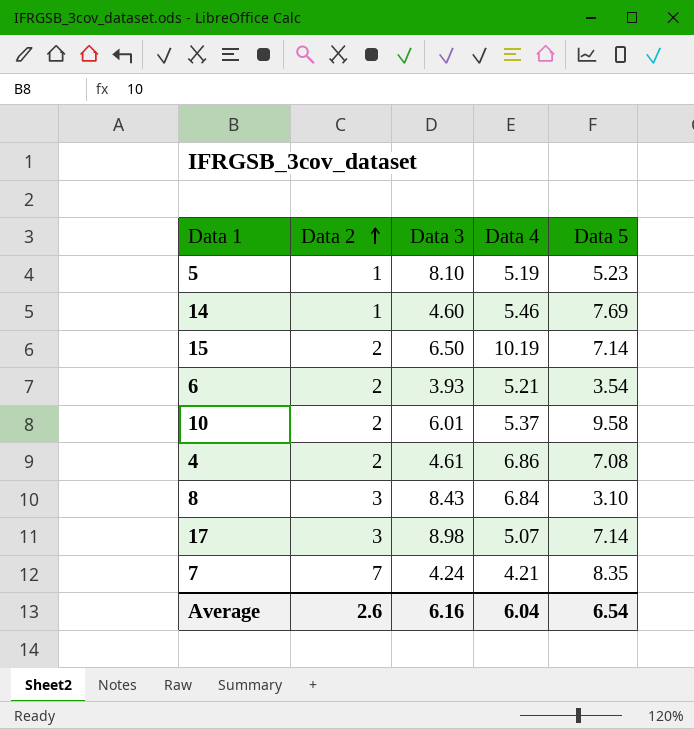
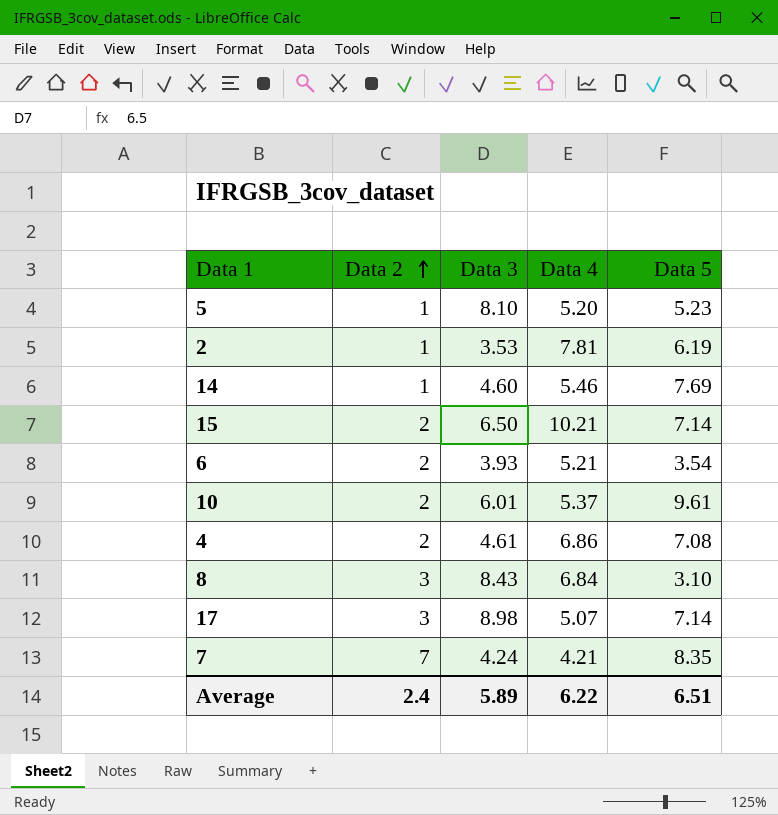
5 | Data 4: 5.19 -> 5.20
row 2: none -> 1 | 3.53 | 7.81 | 6.19
15 | Data 4: 10.19 -> 10.21
10 | Data 5: 9.58 -> 9.61
Average | Data 2: 2.6 -> 2.4
Average | Data 3: 6.16 -> 5.89
Average | Data 4: 6.04 -> 6.22
Average | Data 5: 6.54 -> 6.51

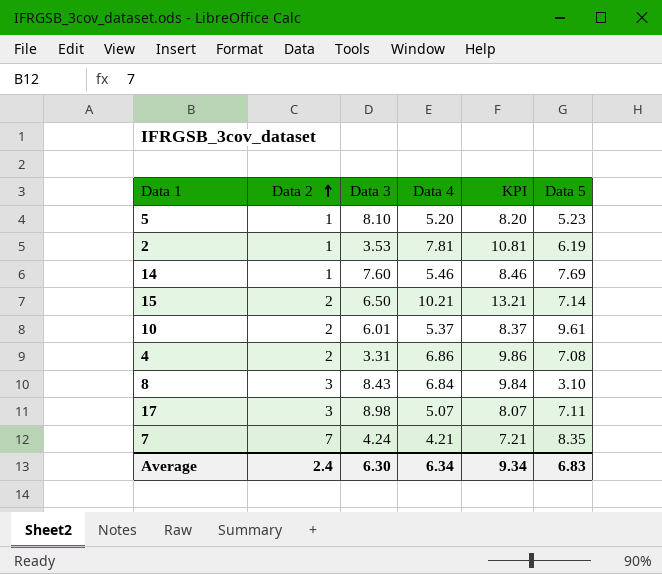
column KPI | formula: none -> [Data 4] + 3
row 6: 2 | 3.93 | 5.21 | 3.54 -> none
14 | Data 3: 4.60 -> 7.60
4 | Data 3: 4.61 -> 3.31
17 | Data 5: 7.14 -> 7.11
Average | Data 3: 5.89 -> 6.30
Average | Data 4: 6.22 -> 6.34
Average | Data 5: 6.51 -> 6.83

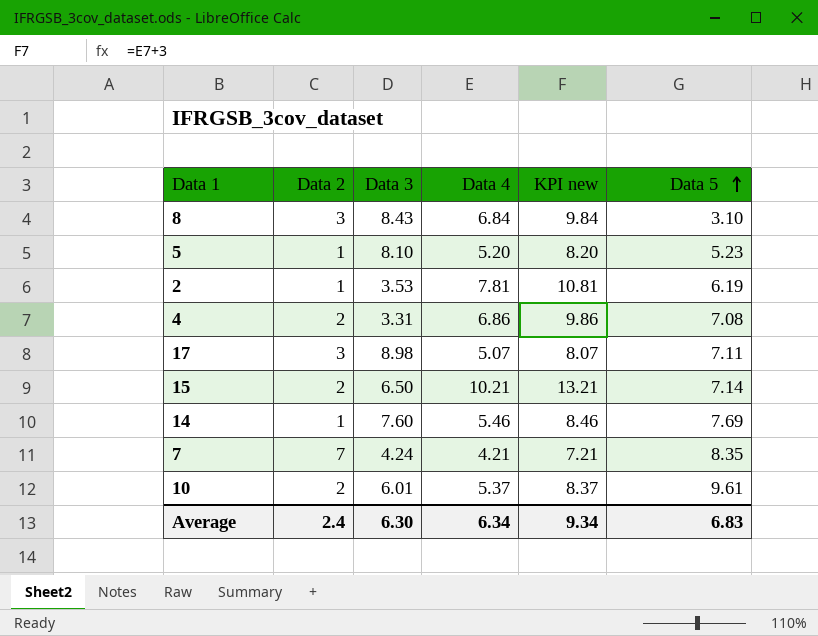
row order: Data 2 ascending -> Data 5 ascending
column name: KPI -> KPI new

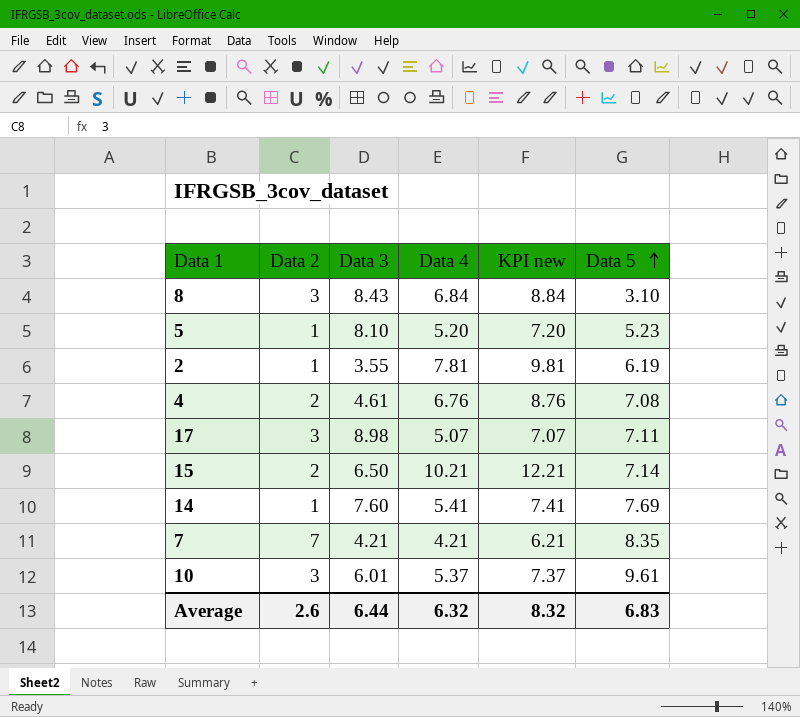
column KPI new | formula: [Data 4] + 3 -> [Data 4] + 2
2 | Data 3: 3.53 -> 3.55
4 | Data 3: 3.31 -> 4.61
4 | Data 4: 6.86 -> 6.76
14 | Data 4: 5.46 -> 5.41
7 | Data 3: 4.24 -> 4.21
10 | Data 2: 2 -> 3
Average | Data 2: 2.4 -> 2.6
Average | Data 3: 6.30 -> 6.44
Average | Data 4: 6.34 -> 6.32
Average | KPI new: 9.34 -> 8.32

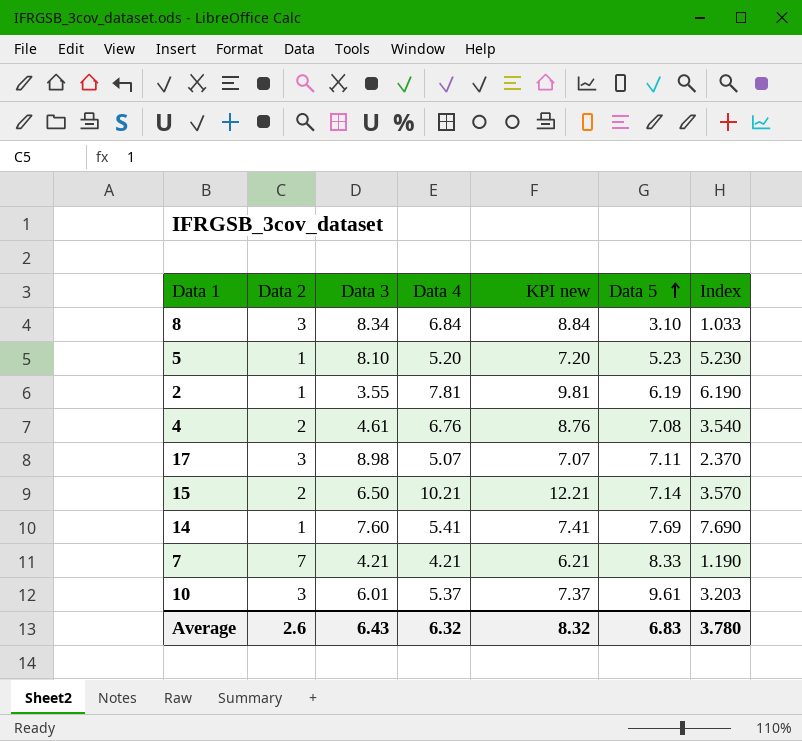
column Index | formula: none -> [Data 5] / [Data 2]
8 | Data 3: 8.43 -> 8.34
7 | Data 5: 8.35 -> 8.33
Average | Data 3: 6.44 -> 6.43

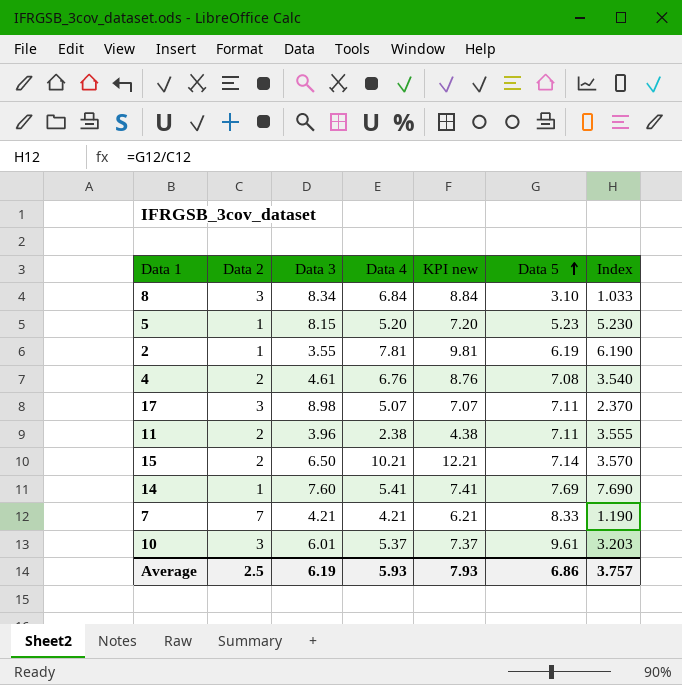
5 | Data 3: 8.10 -> 8.15
row 11: none -> 2 | 3.96 | 2.38 | 4.38 | 7.11 | 3.555
Average | Data 2: 2.6 -> 2.5
Average | Data 3: 6.43 -> 6.19
Average | Data 4: 6.32 -> 5.93
Average | KPI new: 8.32 -> 7.93
Average | Data 5: 6.83 -> 6.86
Average | Index: 3.780 -> 3.757

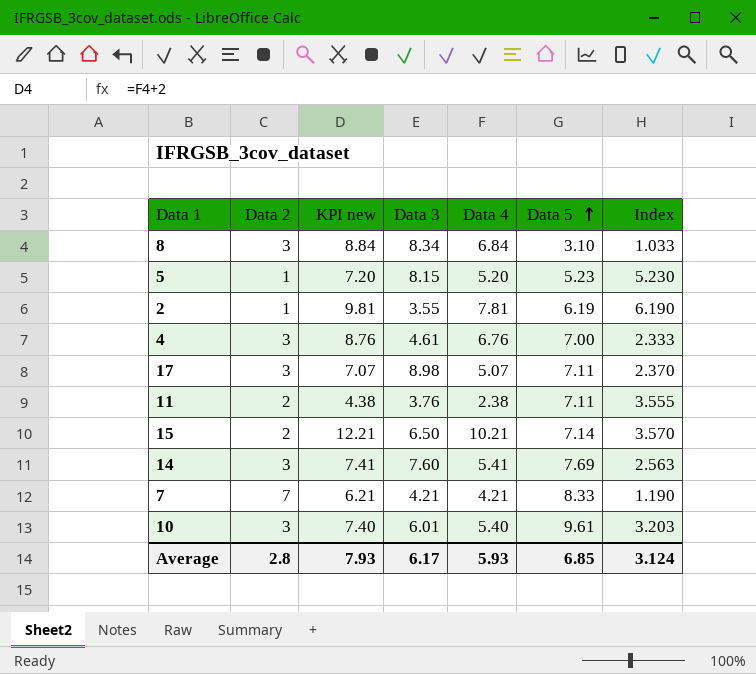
column KPI new | position: 5 -> 3
4 | Data 2: 2 -> 3
4 | Data 5: 7.08 -> 7.00
4 | Index: 3.540 -> 2.333
11 | Data 3: 3.96 -> 3.76
14 | Data 2: 1 -> 3
14 | Index: 7.690 -> 2.563
10 | KPI new: 7.37 -> 7.40
10 | Data 4: 5.37 -> 5.40
Average | Data 2: 2.5 -> 2.8
Average | Data 3: 6.19 -> 6.17
Average | Data 5: 6.86 -> 6.85
Average | Index: 3.757 -> 3.124

